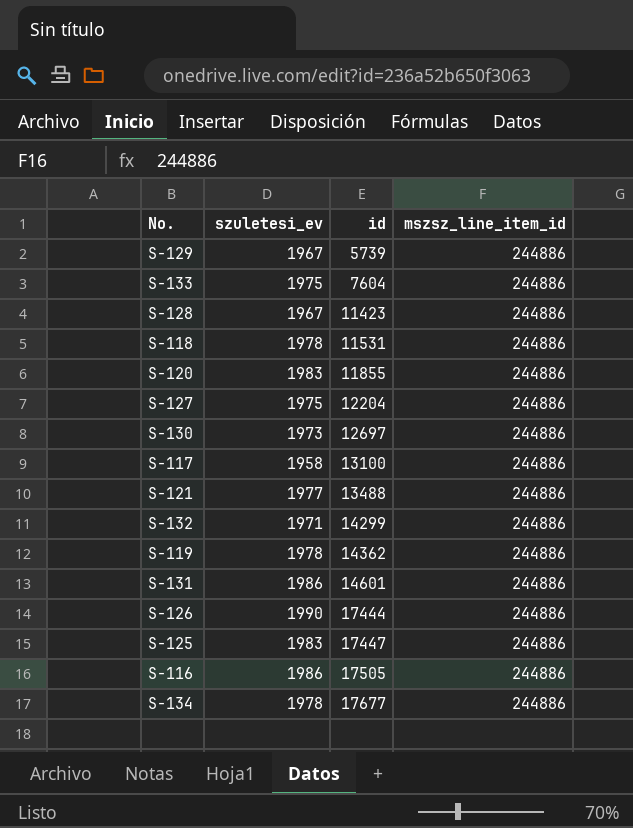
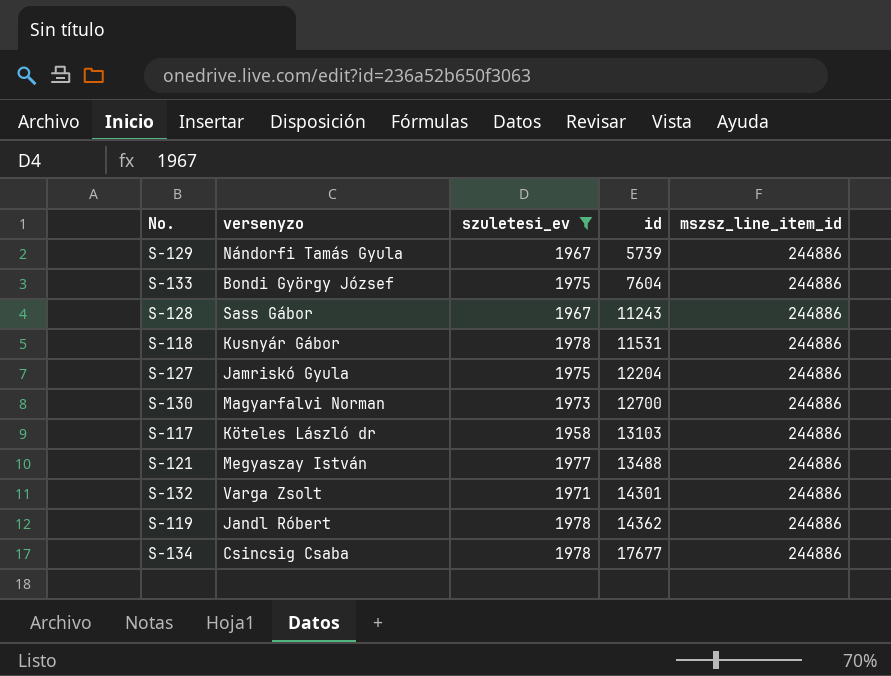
filter: none -> szuletesi_ev <= 1978
column versenyzo | position: none -> 2
S-128 | id: 11423 -> 11243
S-130 | id: 12697 -> 12700
S-117 | id: 13100 -> 13103
S-132 | id: 14299 -> 14301

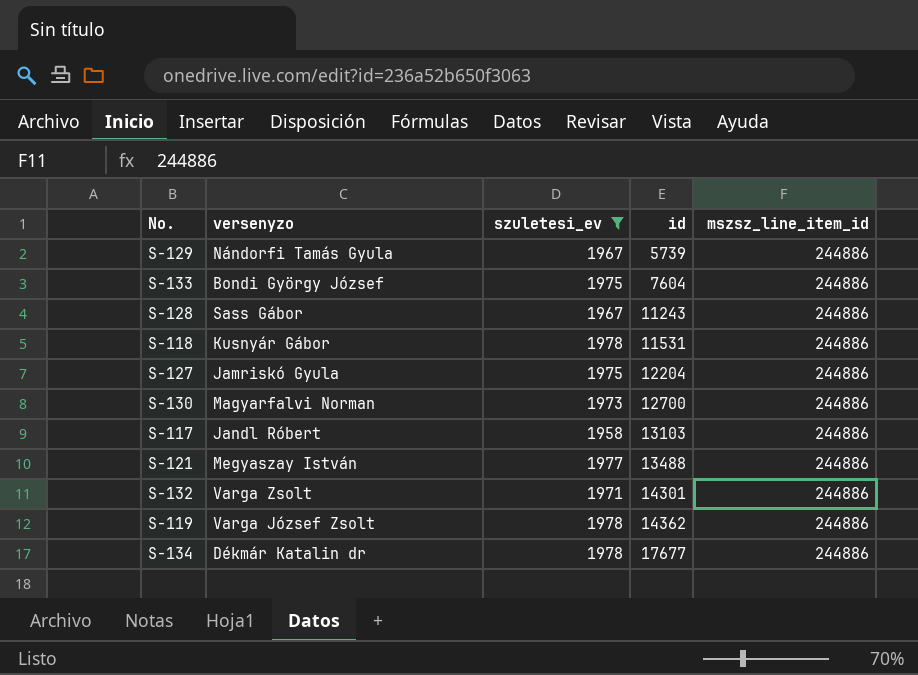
S-117 | versenyzo: Köteles László dr -> Jandl Róbert
S-119 | versenyzo: Jandl Róbert -> Varga József Zsolt
S-134 | versenyzo: Csincsig Csaba -> Dékmár Katalin dr

